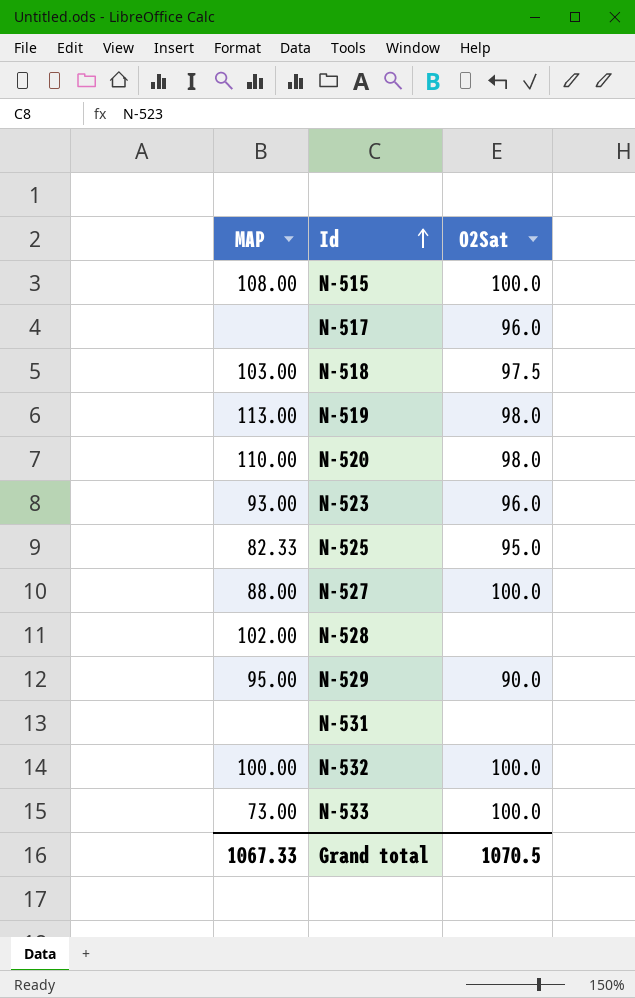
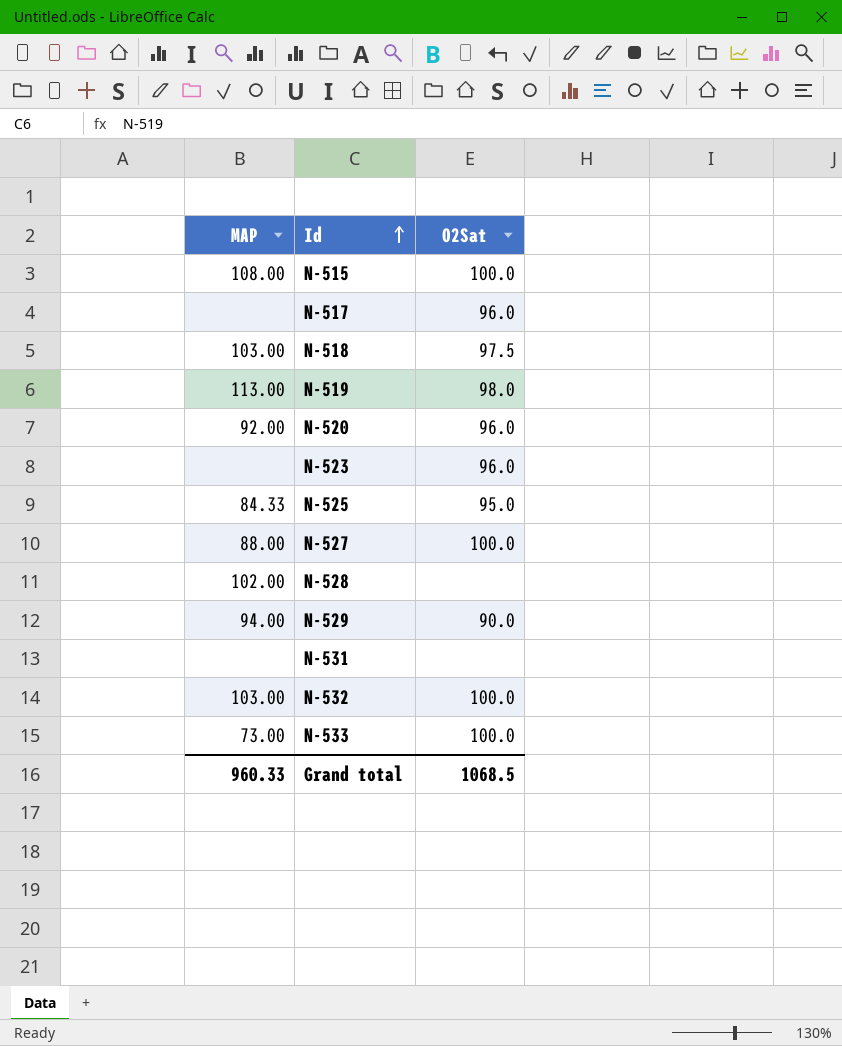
N-520 | MAP: 110.00 -> 92.00
N-520 | O2Sat: 98.0 -> 96.0
N-523 | MAP: 93.00 -> none
N-525 | MAP: 82.33 -> 84.33
N-529 | MAP: 95.00 -> 94.00
N-532 | MAP: 100.00 -> 103.00
Grand total | MAP: 1067.33 -> 960.33
Grand total | O2Sat: 1070.5 -> 1068.5

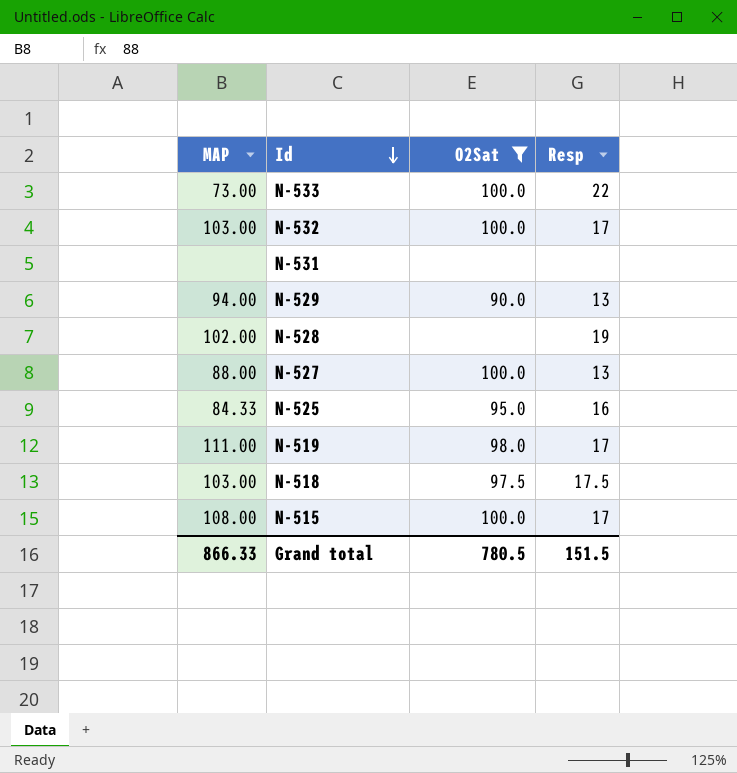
filter: none -> O2Sat != 96.0
row order: Id ascending -> Id descending
column Resp | position: none -> 4
N-519 | MAP: 113.00 -> 111.00
Grand total | MAP: 960.33 -> 866.33
Grand total | O2Sat: 1068.5 -> 780.5

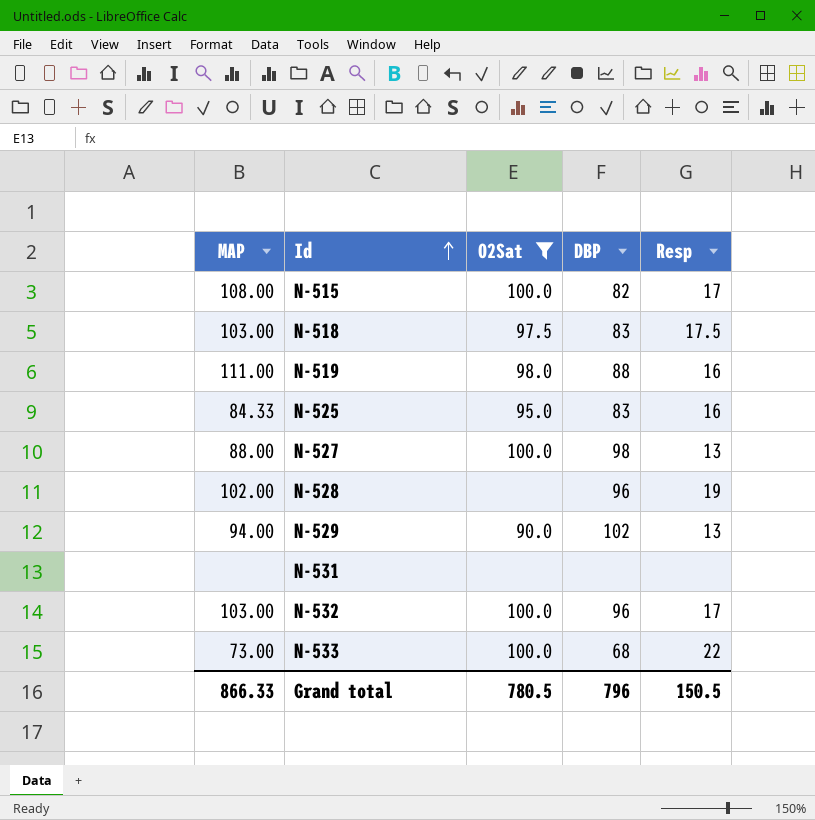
row order: Id descending -> Id ascending
column DBP | position: none -> 4
N-519 | Resp: 17 -> 16
Grand total | Resp: 151.5 -> 150.5

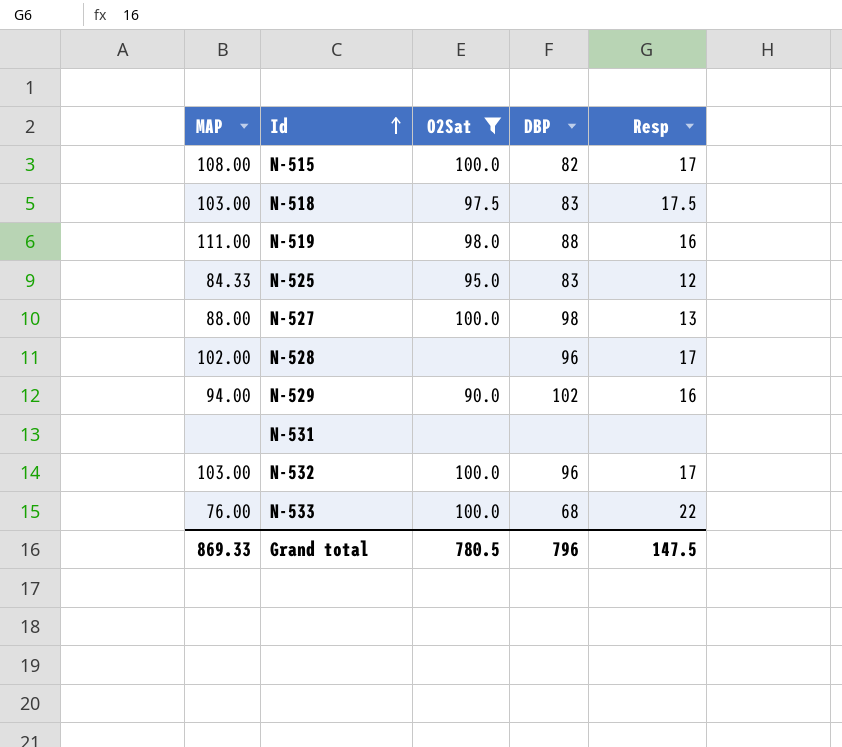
N-525 | Resp: 16 -> 12
N-528 | Resp: 19 -> 17
N-529 | Resp: 13 -> 16
N-533 | MAP: 73.00 -> 76.00
Grand total | MAP: 866.33 -> 869.33
Grand total | Resp: 150.5 -> 147.5

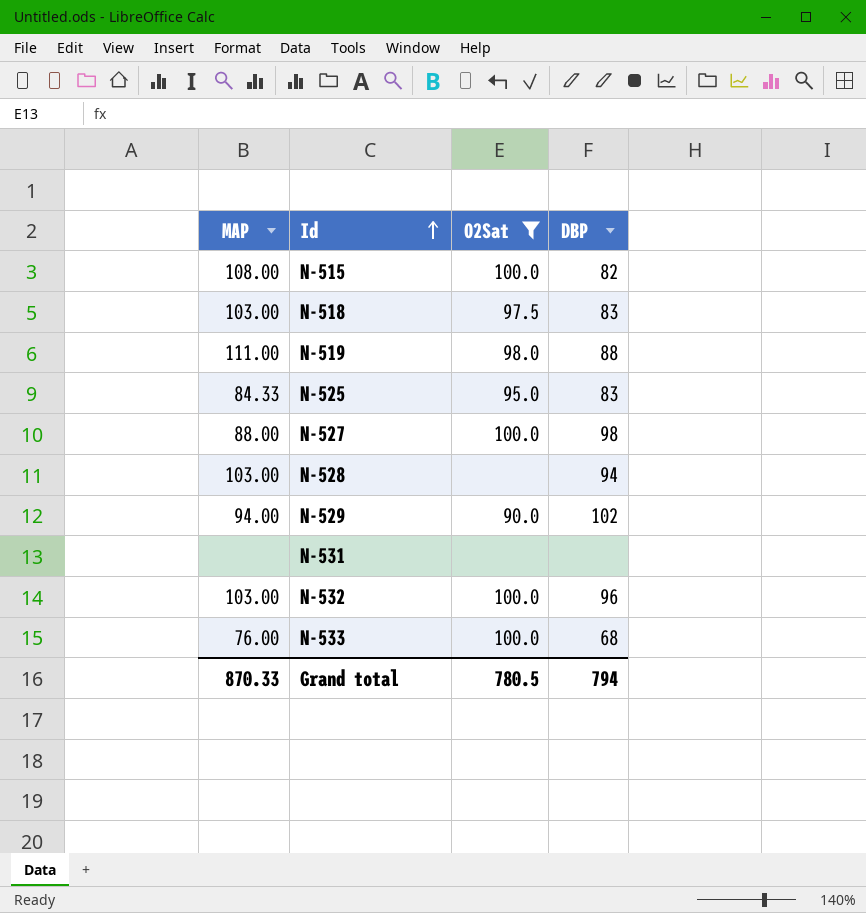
column Resp | position: 5 -> none
N-528 | MAP: 102.00 -> 103.00
N-528 | DBP: 96 -> 94
Grand total | MAP: 869.33 -> 870.33
Grand total | DBP: 796 -> 794

